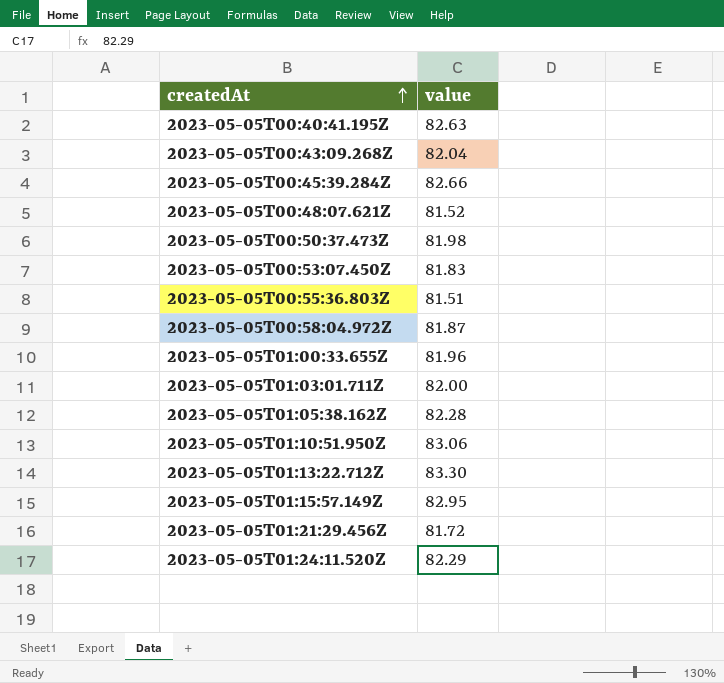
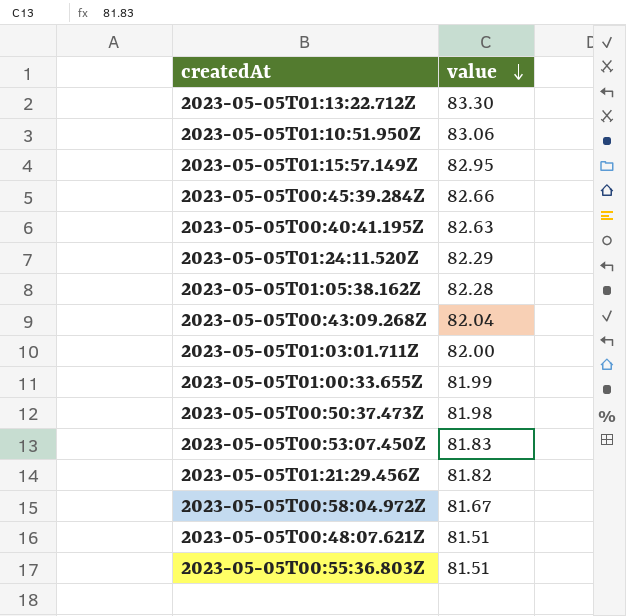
row order: createdAt ascending -> value descending
2023-05-05T01:00:33.655Z | value: 81.96 -> 81.99
2023-05-05T01:21:29.456Z | value: 81.72 -> 81.82
2023-05-05T00:58:04.972Z | value: 81.87 -> 81.67
2023-05-05T00:48:07.621Z | value: 81.52 -> 81.51

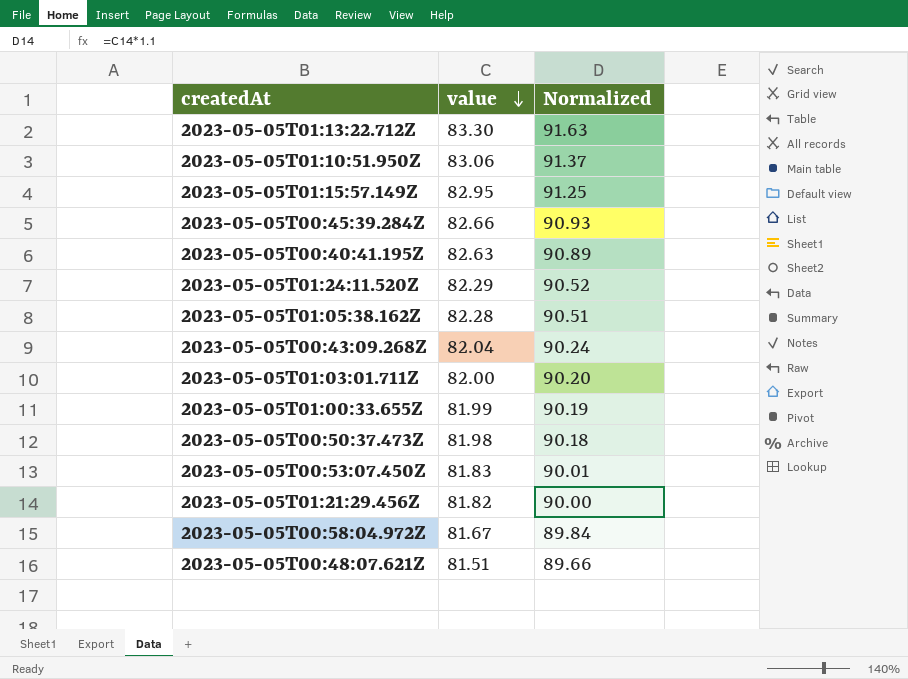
column Normalized | formula: none -> [value] * 1.1
row 2023-05-05T00:55:36.803Z: 81.51 -> none

